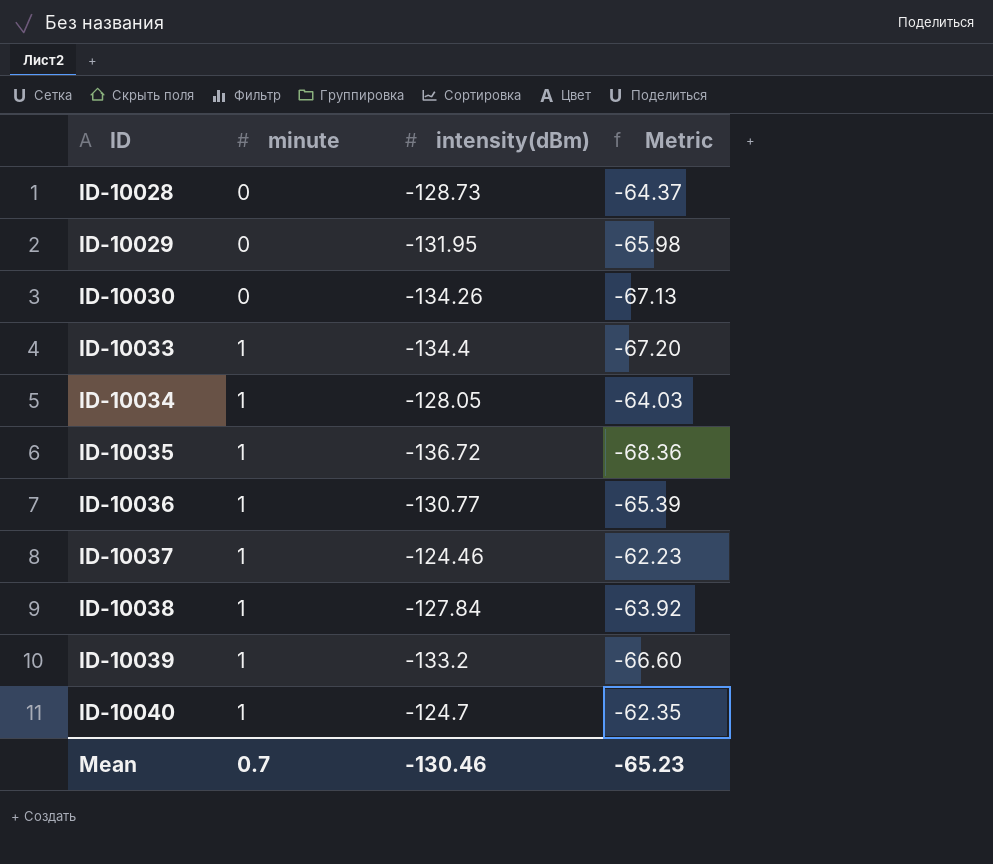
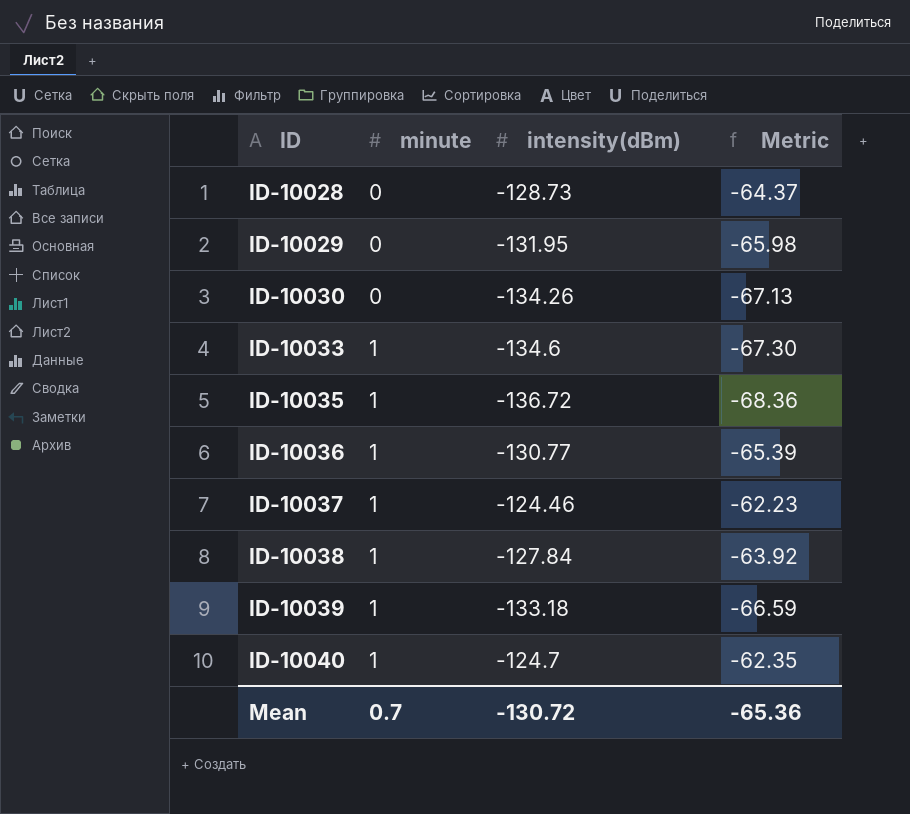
row ID-10034: 1 | -128.05 | -64.03 -> none
ID-10033 | intensity(dBm): -134.4 -> -134.6
ID-10033 | Metric: -67.20 -> -67.30
ID-10039 | intensity(dBm): -133.2 -> -133.18
ID-10039 | Metric: -66.60 -> -66.59
Mean | intensity(dBm): -130.46 -> -130.72
Mean | Metric: -65.23 -> -65.36

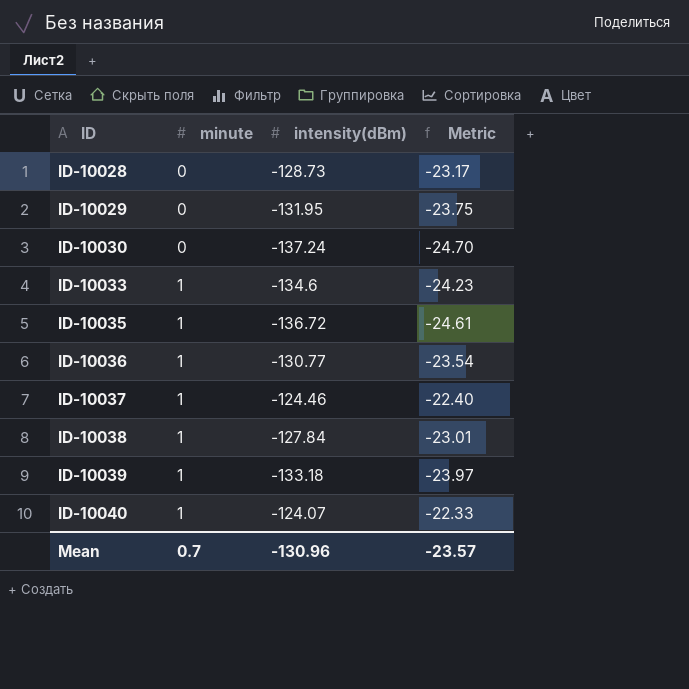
column Metric | formula: [intensity(dBm)] * 0.5 -> [intensity(dBm)] * 0.18
ID-10030 | intensity(dBm): -134.26 -> -137.24
ID-10040 | intensity(dBm): -124.7 -> -124.07
Mean | intensity(dBm): -130.72 -> -130.96
Mean | Metric: -65.36 -> -23.57

